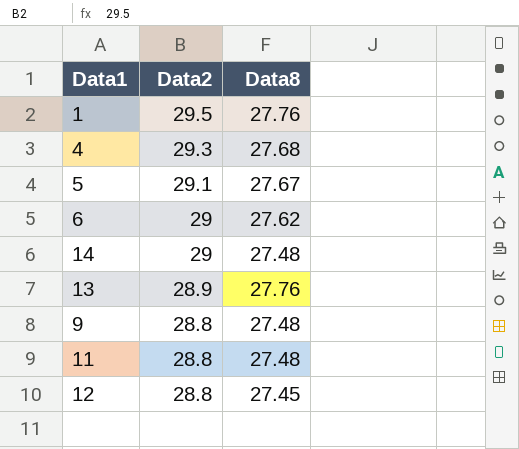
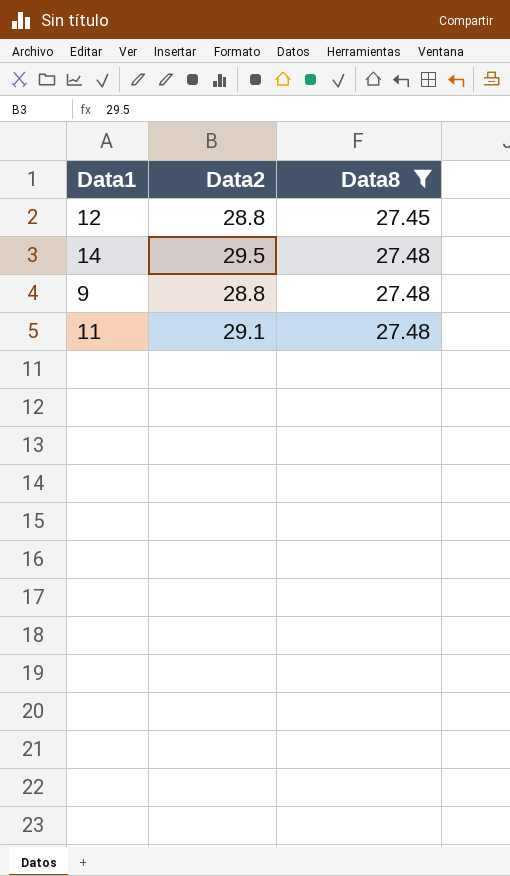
filter: none -> Data8 <= 27.48
row order: Data2 descending -> Data8 ascending
14 | Data2: 29 -> 29.5
11 | Data2: 28.8 -> 29.1

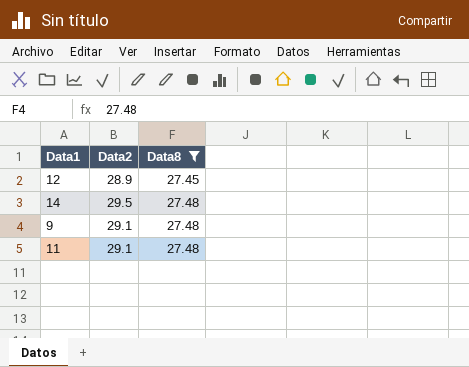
12 | Data2: 28.8 -> 28.9
9 | Data2: 28.8 -> 29.1

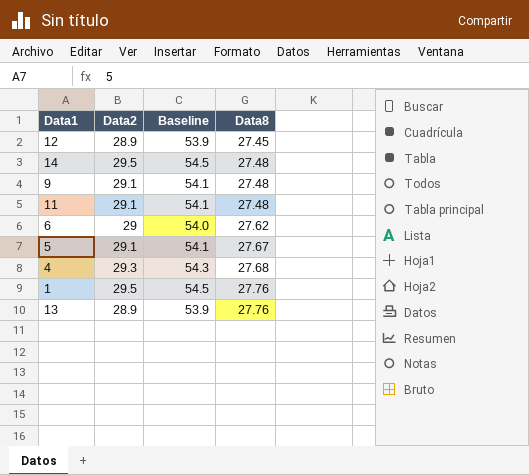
filter: Data8 <= 27.48 -> none
column Baseline | formula: none -> [Data2] + 25

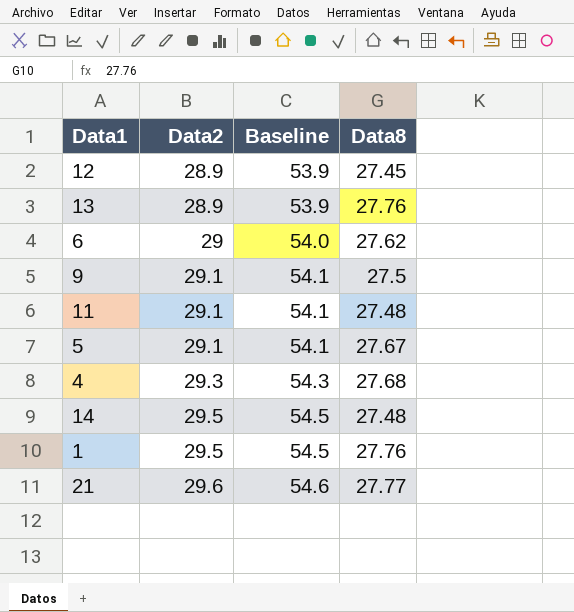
row order: Data8 ascending -> Data2 ascending
9 | Data8: 27.48 -> 27.5
row 21: none -> 29.6 | 54.6 | 27.77

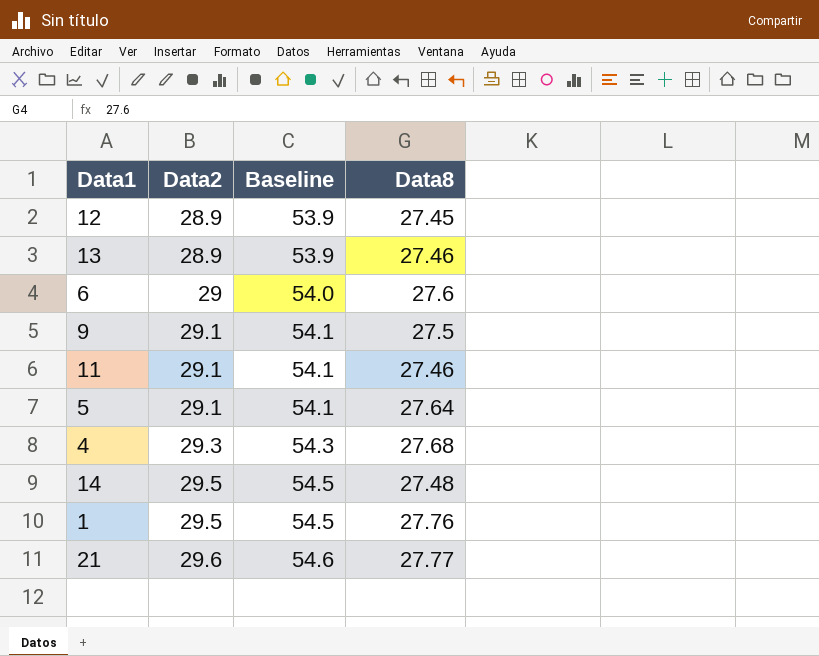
13 | Data8: 27.76 -> 27.46
6 | Data8: 27.62 -> 27.6
11 | Data8: 27.48 -> 27.46
5 | Data8: 27.67 -> 27.64

